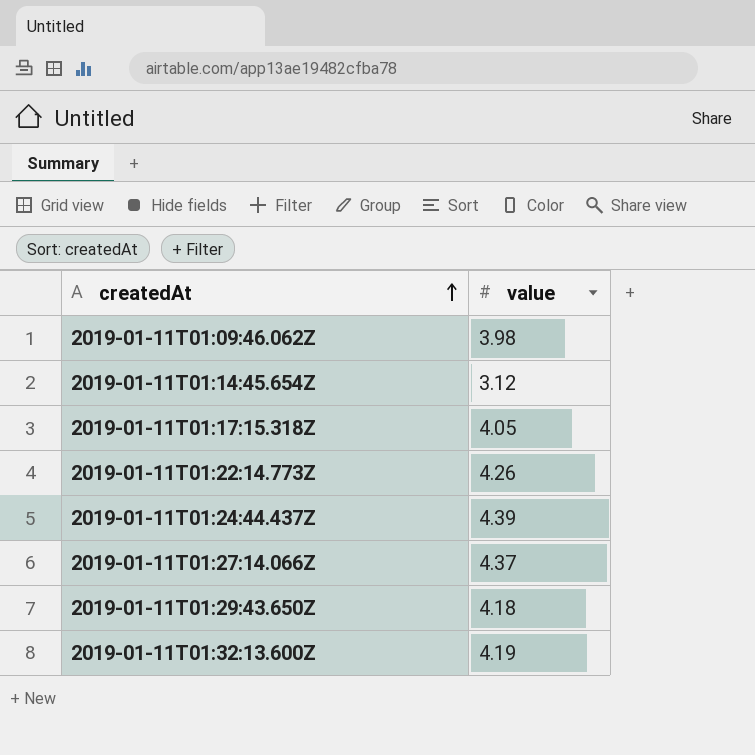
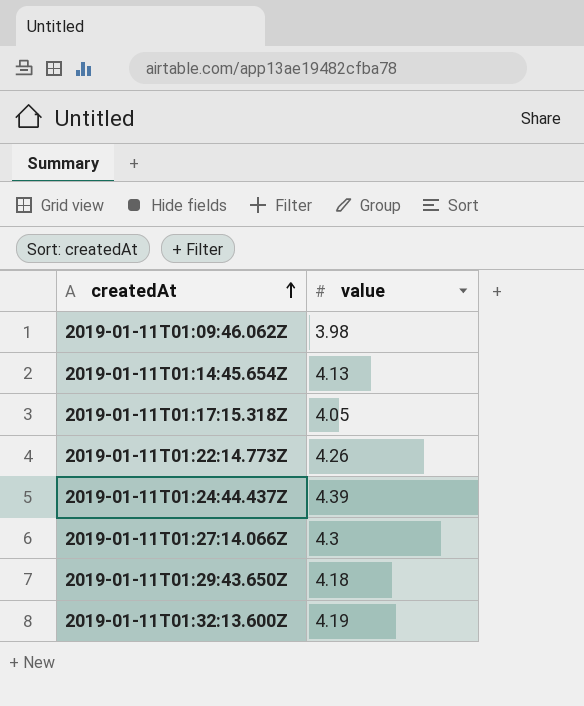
2019-01-11T01:14:45.654Z | value: 3.12 -> 4.13
2019-01-11T01:27:14.066Z | value: 4.37 -> 4.3

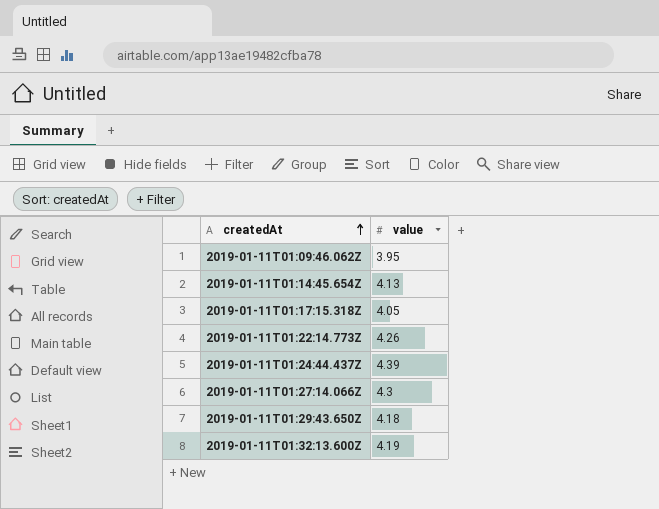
2019-01-11T01:09:46.062Z | value: 3.98 -> 3.95

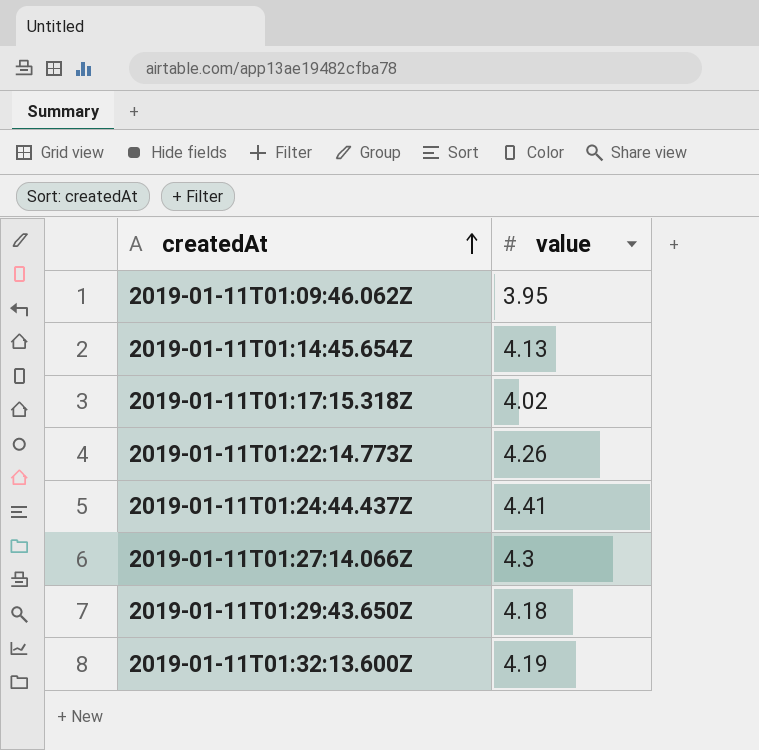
2019-01-11T01:17:15.318Z | value: 4.05 -> 4.02
2019-01-11T01:24:44.437Z | value: 4.39 -> 4.41

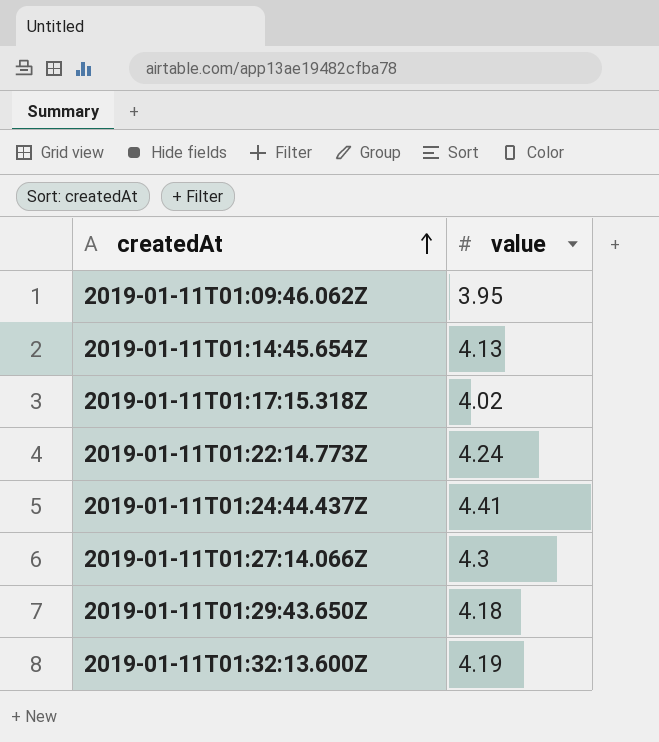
2019-01-11T01:22:14.773Z | value: 4.26 -> 4.24

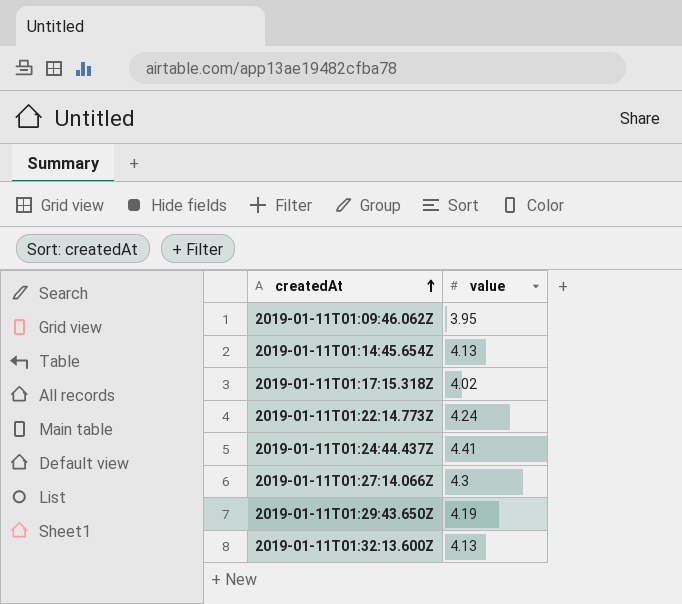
2019-01-11T01:29:43.650Z | value: 4.18 -> 4.19
2019-01-11T01:32:13.600Z | value: 4.19 -> 4.13

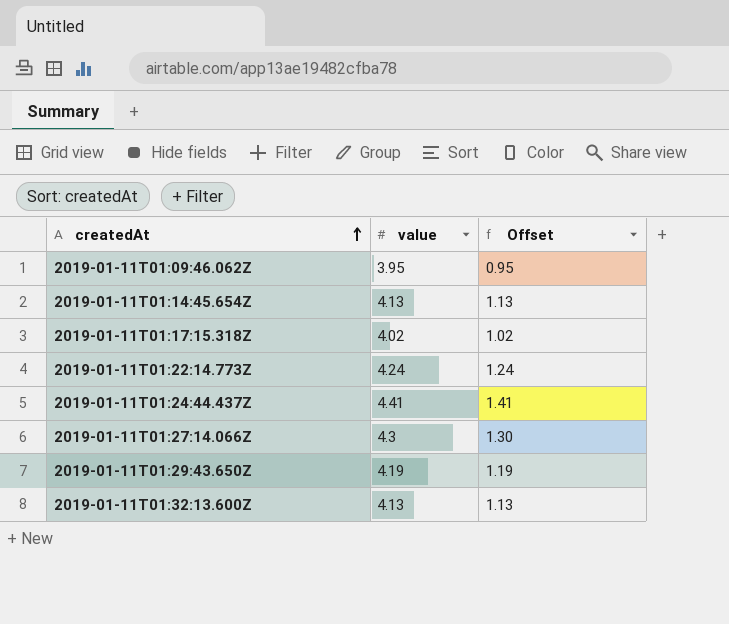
column Offset | formula: none -> [value] - 3

